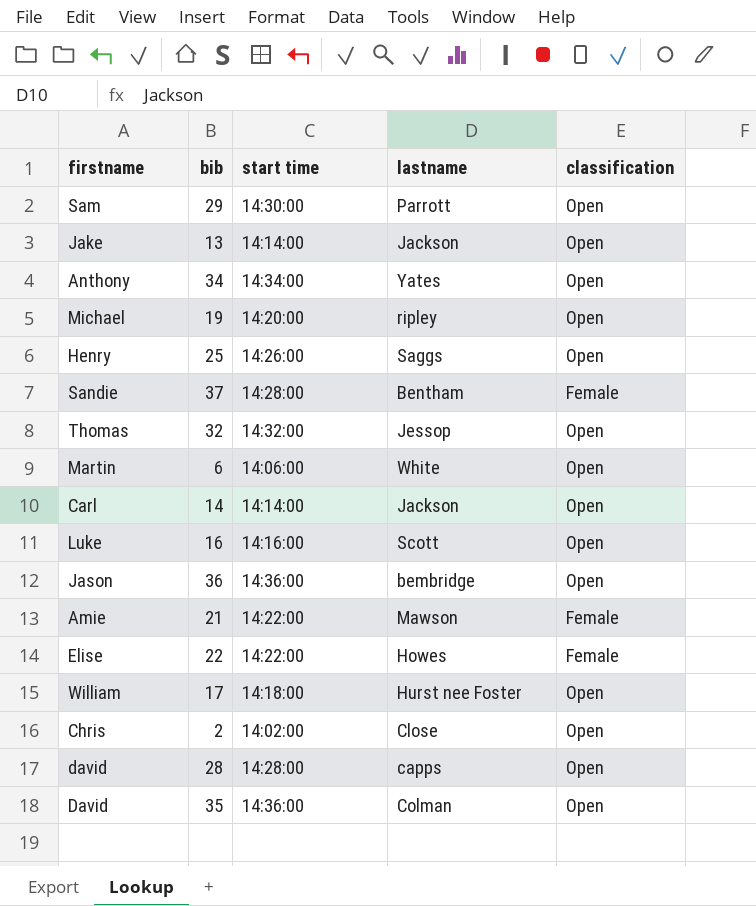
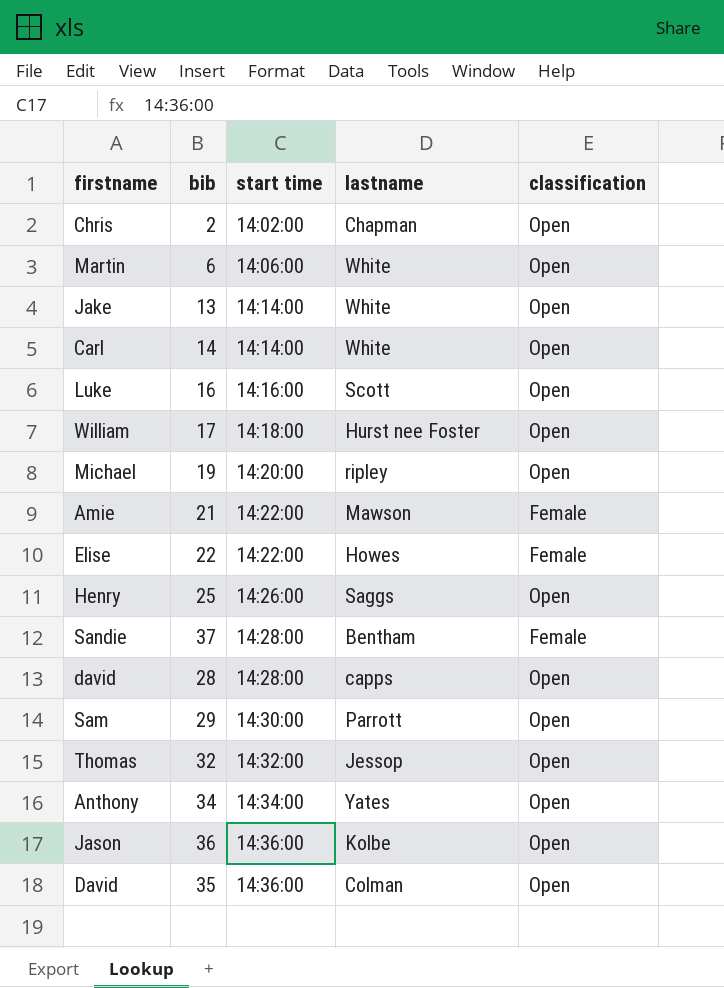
row order: none -> start time ascending
Chris | lastname: Close -> Chapman
Jake | lastname: Jackson -> White
Carl | lastname: Jackson -> White
Jason | lastname: bembridge -> Kolbe

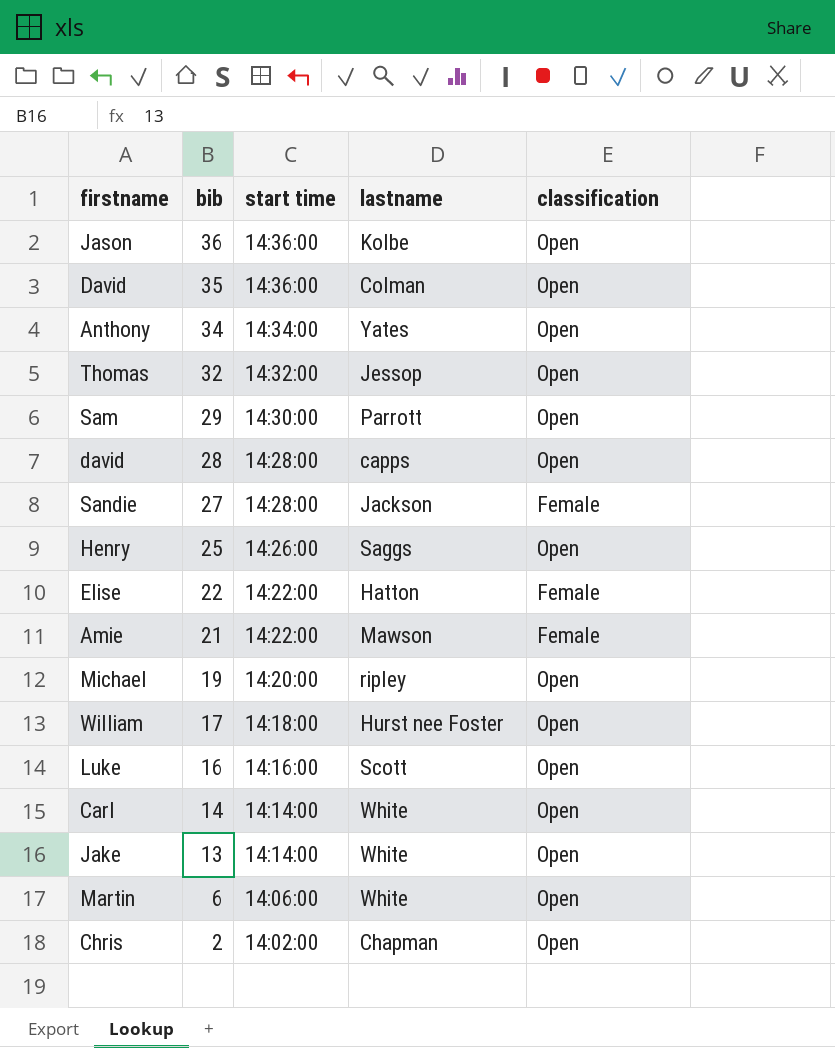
row order: start time ascending -> bib descending
Sandie | bib: 37 -> 27
Sandie | lastname: Bentham -> Jackson
Elise | lastname: Howes -> Hatton

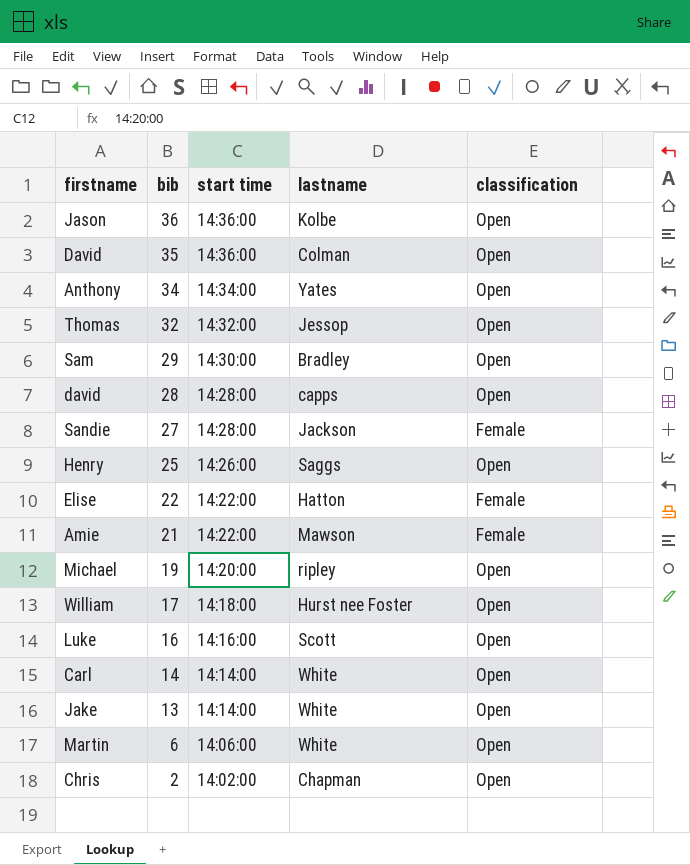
Sam | lastname: Parrott -> Bradley

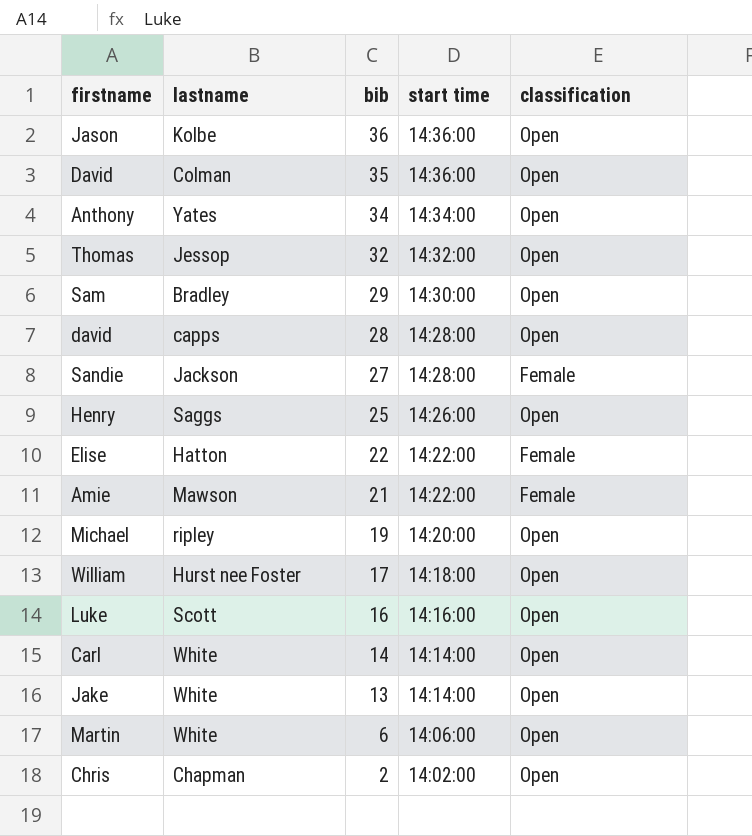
column lastname | position: 4 -> 2

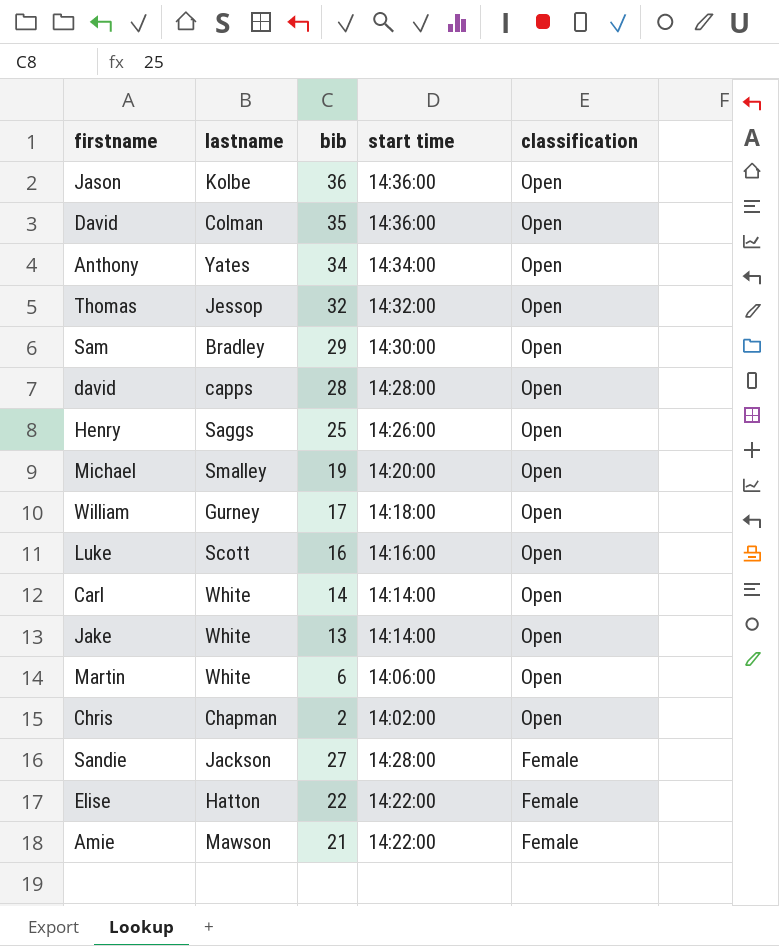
row order: bib descending -> classification descending
Michael | lastname: ripley -> Smalley
William | lastname: Hurst nee Foster -> Gurney

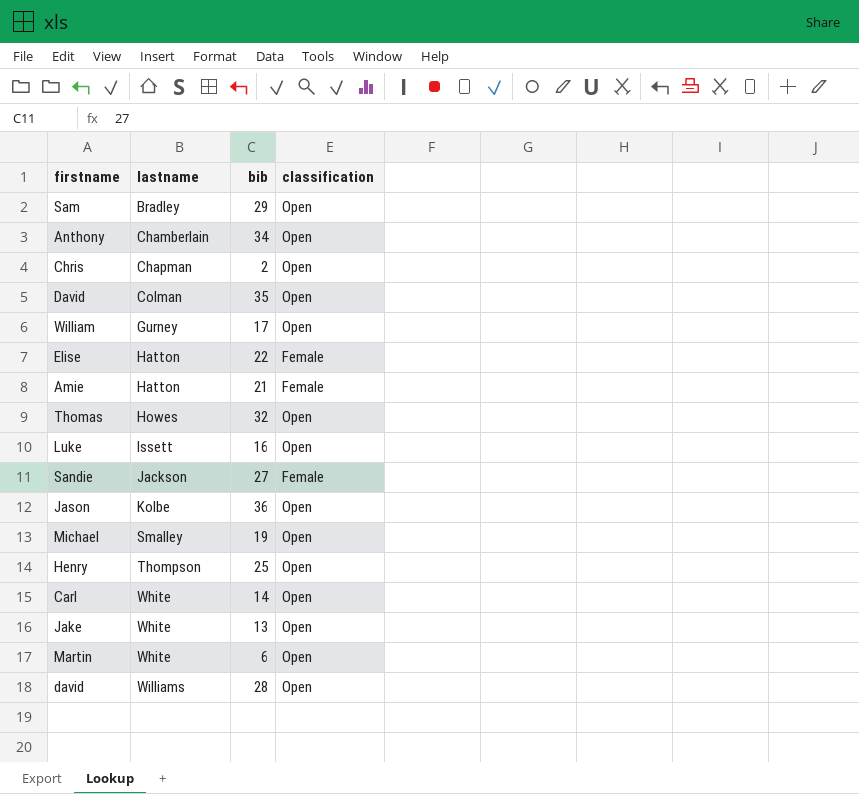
row order: classification descending -> lastname ascending
column start time | position: 4 -> none
Anthony | lastname: Yates -> Chamberlain
Amie | lastname: Mawson -> Hatton
Thomas | lastname: Jessop -> Howes
Luke | lastname: Scott -> Issett
Henry | lastname: Saggs -> Thompson
david | lastname: capps -> Williams

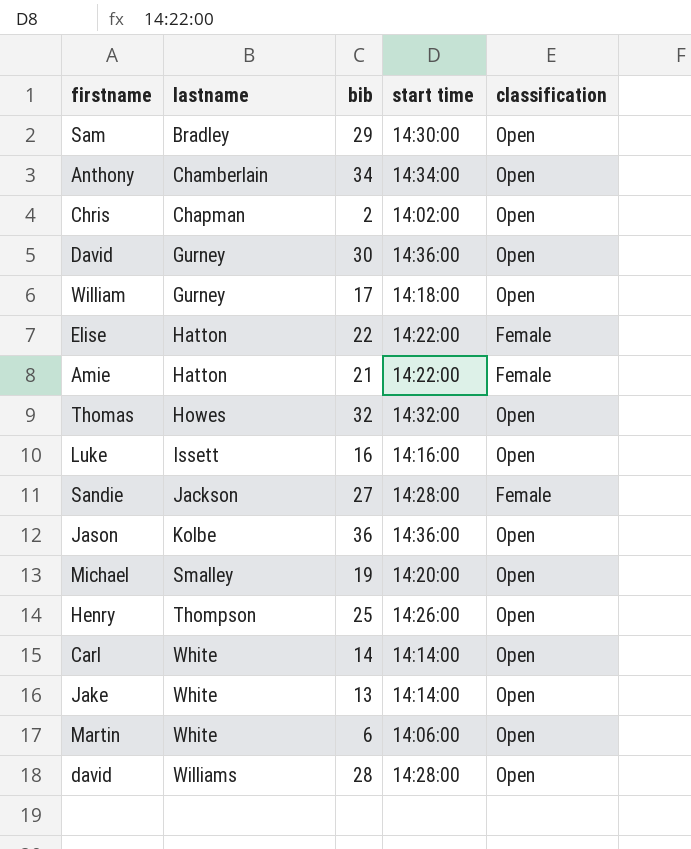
column start time | position: none -> 4
David | lastname: Colman -> Gurney
David | bib: 35 -> 30

